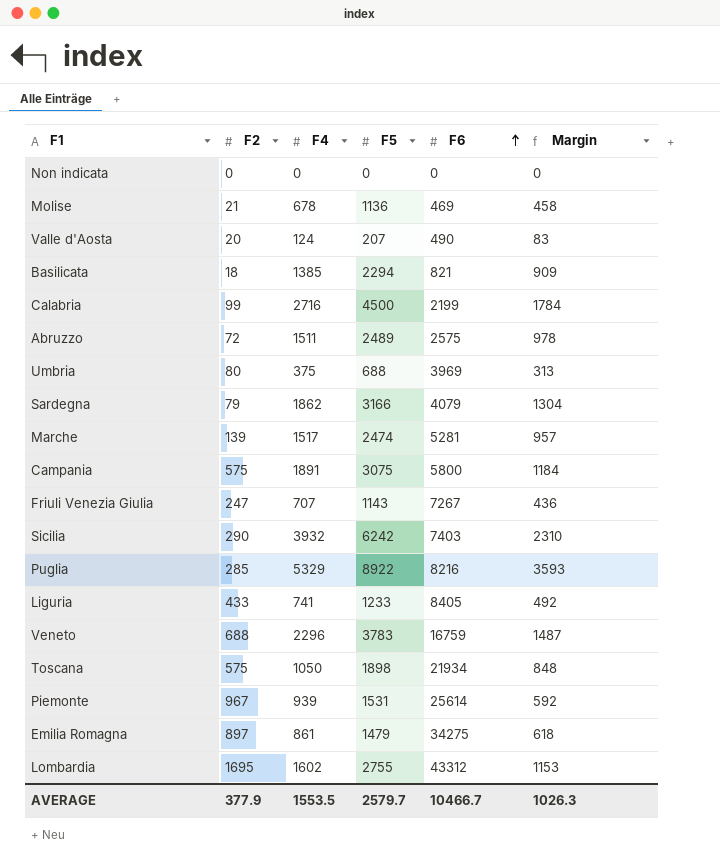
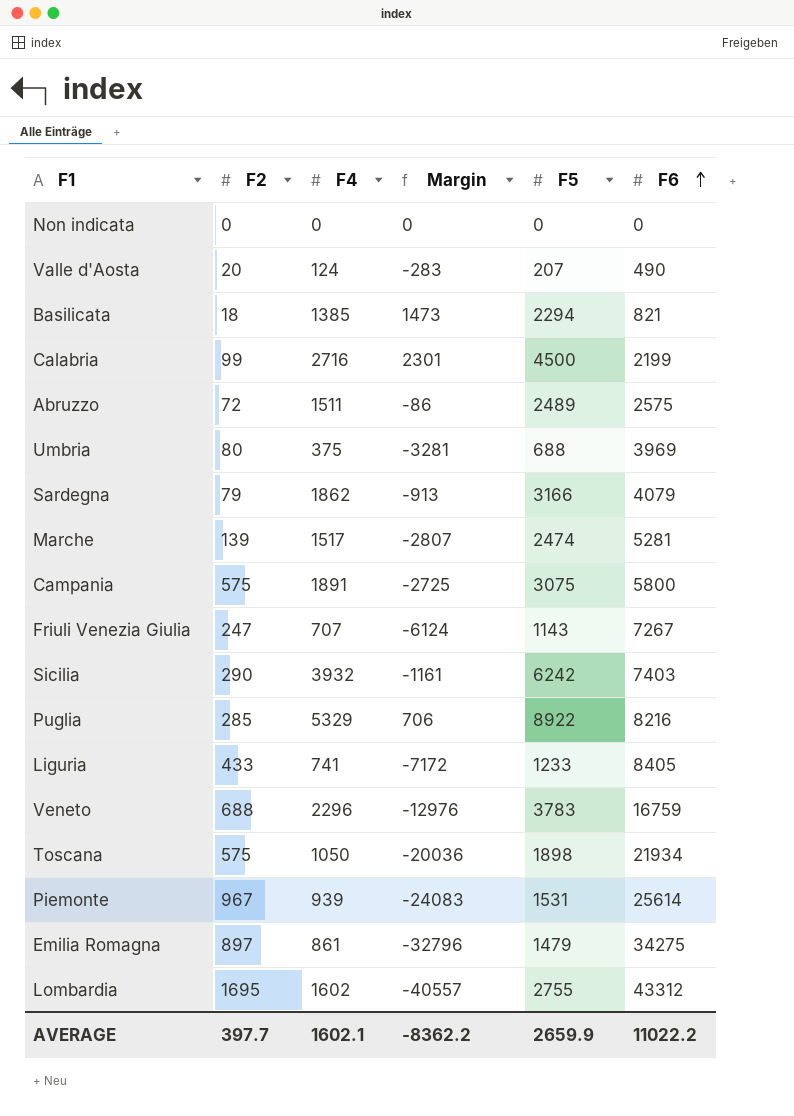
column Margin | formula: [F5] - [F4] -> [F5] - [F6]
column Margin | position: 6 -> 4
row Molise: 21 | 678 | 1136 | 469 | 458 -> none
AVERAGE | F2: 377.9 -> 397.7
AVERAGE | F4: 1553.5 -> 1602.1
AVERAGE | Margin: 1026.3 -> -8362.2
AVERAGE | F5: 2579.7 -> 2659.9
AVERAGE | F6: 10466.7 -> 11022.2

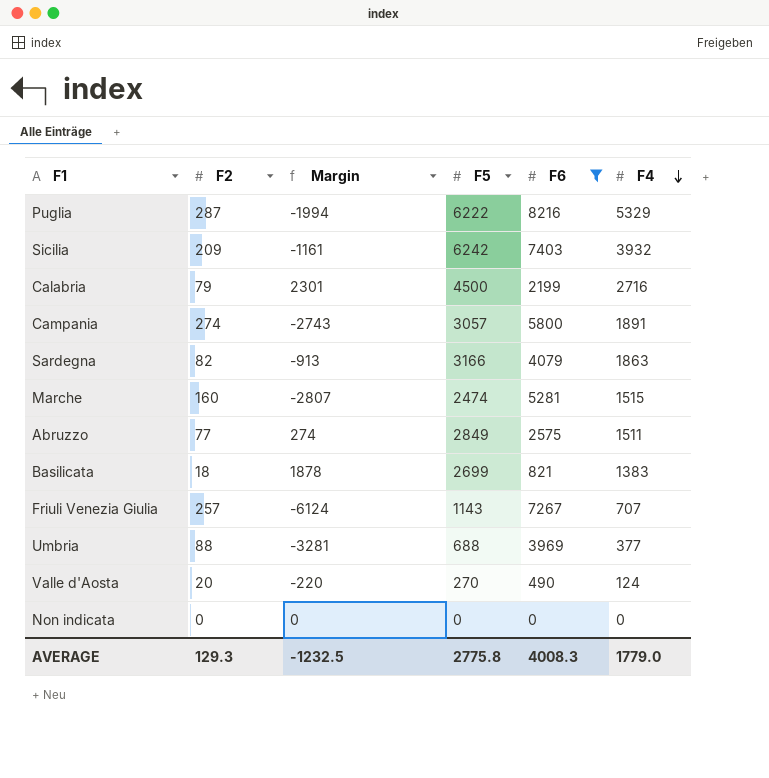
filter: none -> F6 <= 8216
row order: F6 ascending -> F4 descending
column F4 | position: 3 -> 6
Puglia | F2: 285 -> 287
Puglia | Margin: 706 -> -1994
Puglia | F5: 8922 -> 6222
Sicilia | F2: 290 -> 209
Calabria | F2: 99 -> 79
Campania | F2: 575 -> 274
Campania | Margin: -2725 -> -2743
Campania | F5: 3075 -> 3057
Sardegna | F2: 79 -> 82
Sardegna | F4: 1862 -> 1863
Marche | F2: 139 -> 160
Marche | F4: 1517 -> 1515
Abruzzo | F2: 72 -> 77
Abruzzo | Margin: -86 -> 274
Abruzzo | F5: 2489 -> 2849
Basilicata | Margin: 1473 -> 1878
Basilicata | F5: 2294 -> 2699
Basilicata | F4: 1385 -> 1383
Friuli Venezia Giulia | F2: 247 -> 257
Umbria | F2: 80 -> 88
Umbria | F4: 375 -> 377
Valle d'Aosta | Margin: -283 -> -220
Valle d'Aosta | F5: 207 -> 270
AVERAGE | F2: 397.7 -> 129.3
AVERAGE | Margin: -8362.2 -> -1232.5
AVERAGE | F5: 2659.9 -> 2775.8
AVERAGE | F6: 11022.2 -> 4008.3
AVERAGE | F4: 1602.1 -> 1779.0

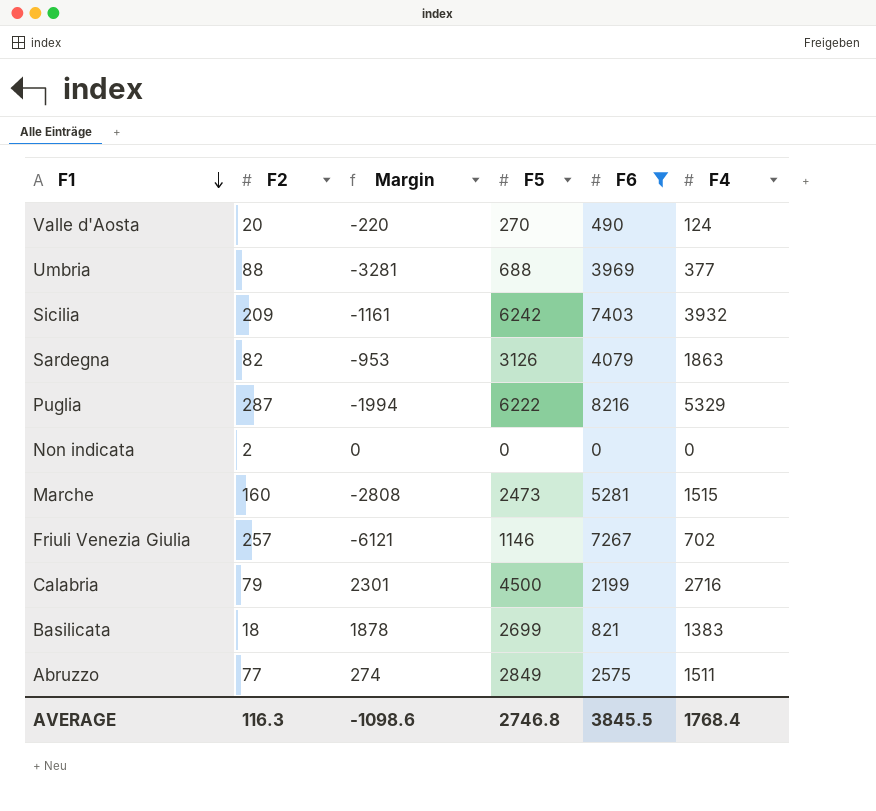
row order: F4 descending -> F1 descending
row Campania: 274 | -2743 | 3057 | 5800 | 1891 -> none
Sardegna | Margin: -913 -> -953
Sardegna | F5: 3166 -> 3126
Non indicata | F2: 0 -> 2
Marche | Margin: -2807 -> -2808
Marche | F5: 2474 -> 2473
Friuli Venezia Giulia | Margin: -6124 -> -6121
Friuli Venezia Giulia | F5: 1143 -> 1146
Friuli Venezia Giulia | F4: 707 -> 702
AVERAGE | F2: 129.3 -> 116.3
AVERAGE | Margin: -1232.5 -> -1098.6
AVERAGE | F5: 2775.8 -> 2746.8
AVERAGE | F6: 4008.3 -> 3845.5
AVERAGE | F4: 1779.0 -> 1768.4

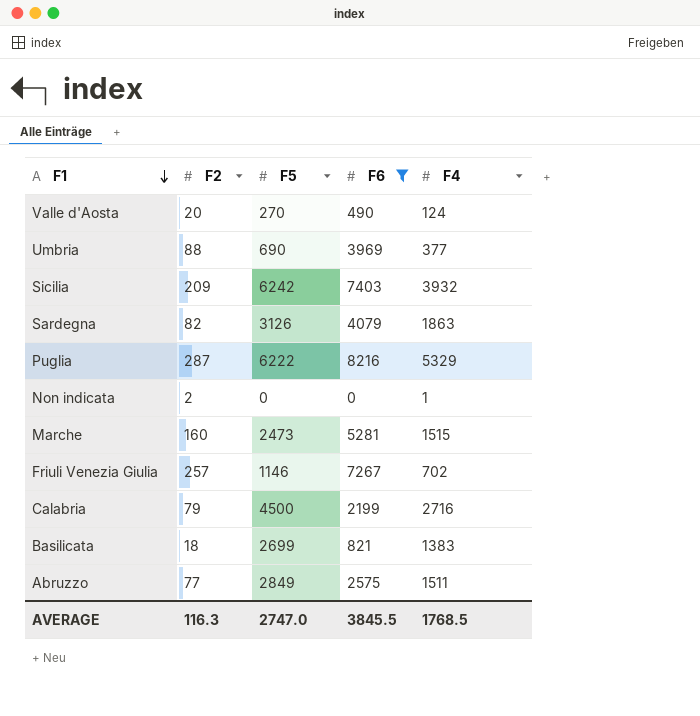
column Margin | formula: [F5] - [F6] -> none
Umbria | F5: 688 -> 690
Non indicata | F4: 0 -> 1
AVERAGE | F5: 2746.8 -> 2747.0
AVERAGE | F4: 1768.4 -> 1768.5

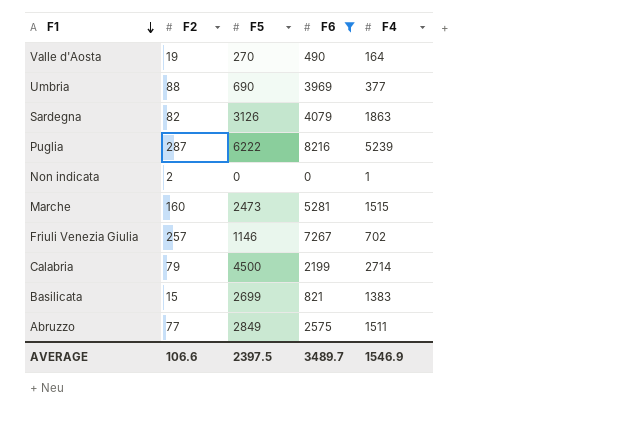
row Sicilia: 209 | 6242 | 7403 | 3932 -> none
Valle d'Aosta | F2: 20 -> 19
Valle d'Aosta | F4: 124 -> 164
Puglia | F4: 5329 -> 5239
Calabria | F4: 2716 -> 2714
Basilicata | F2: 18 -> 15
AVERAGE | F2: 116.3 -> 106.6
AVERAGE | F5: 2747.0 -> 2397.5
AVERAGE | F6: 3845.5 -> 3489.7
AVERAGE | F4: 1768.5 -> 1546.9

